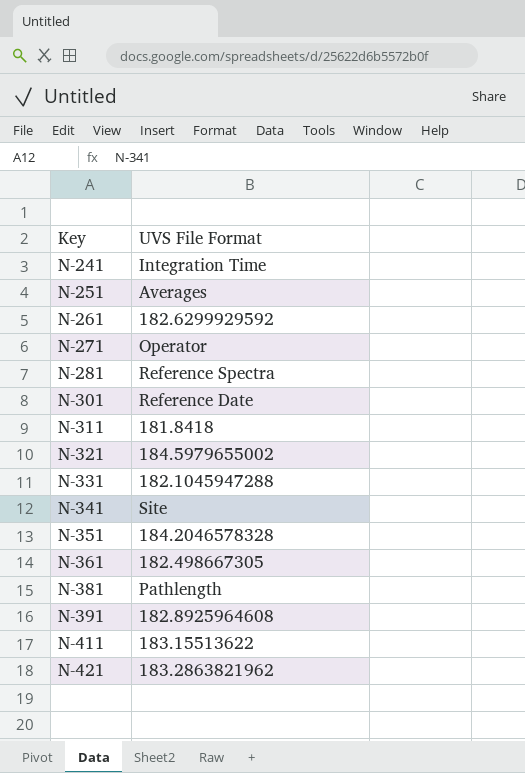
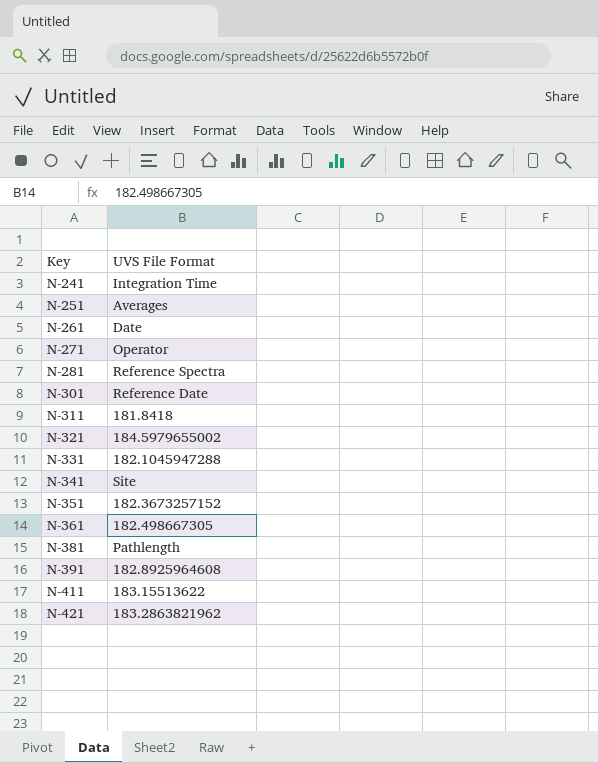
N-261 | UVS File Format: 182.6299929592 -> Date
N-351 | UVS File Format: 184.2046578328 -> 182.3673257152

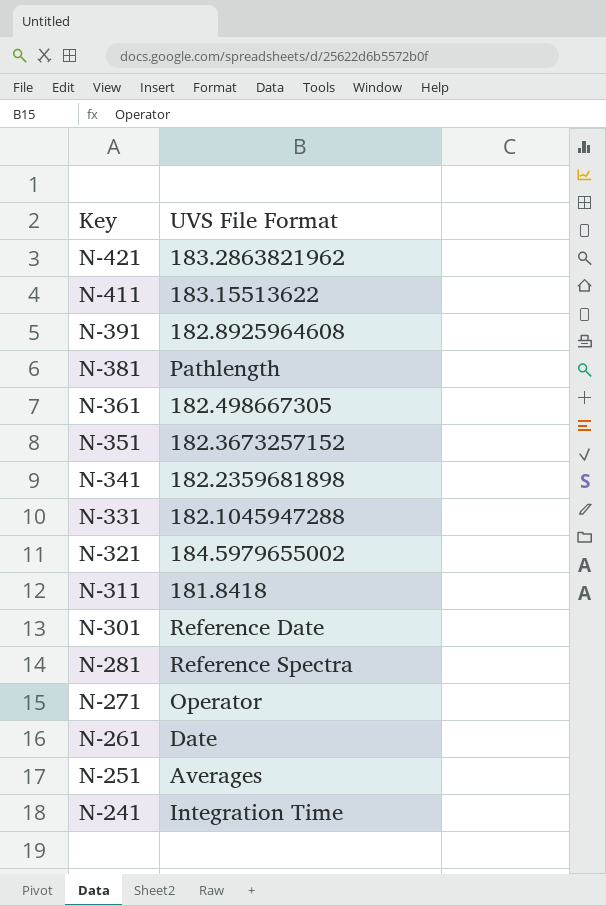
row order: Key ascending -> Key descending
N-341 | UVS File Format: Site -> 182.2359681898

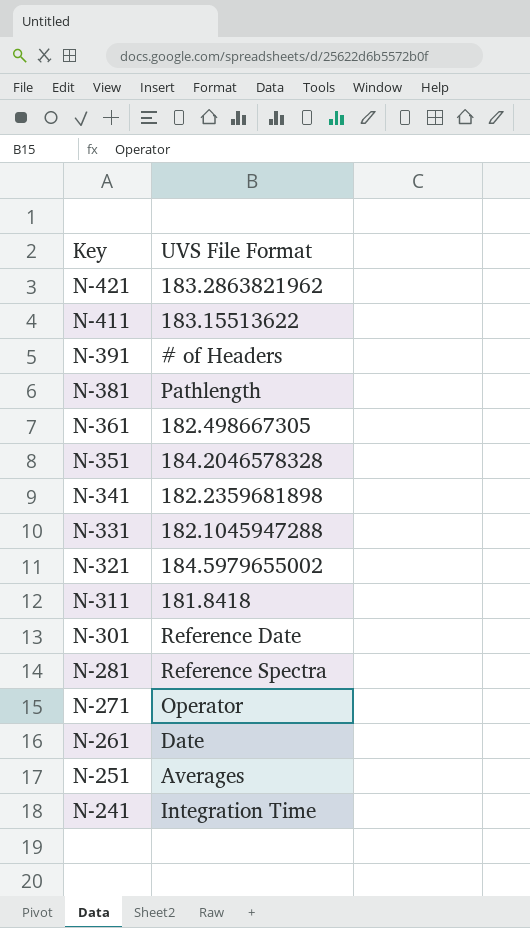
N-391 | UVS File Format: 182.8925964608 -> # of Headers
N-351 | UVS File Format: 182.3673257152 -> 184.2046578328

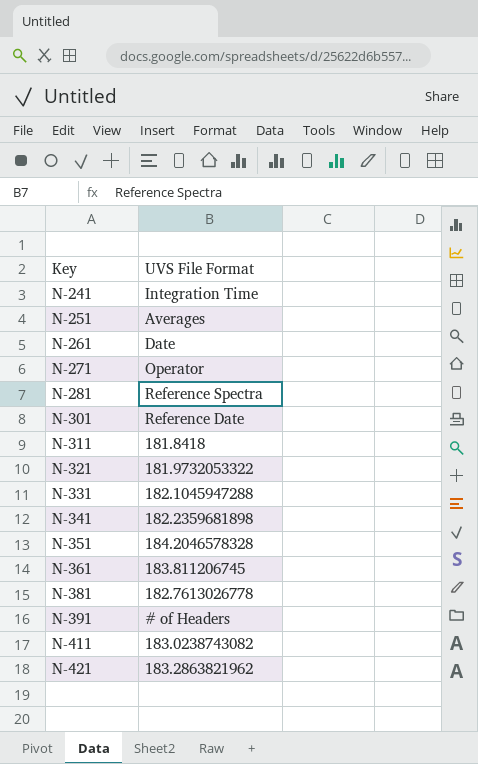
row order: Key descending -> Key ascending
N-321 | UVS File Format: 184.5979655002 -> 181.9732053322
N-361 | UVS File Format: 182.498667305 -> 183.811206745
N-381 | UVS File Format: Pathlength -> 182.7613026778
N-411 | UVS File Format: 183.15513622 -> 183.0238743082

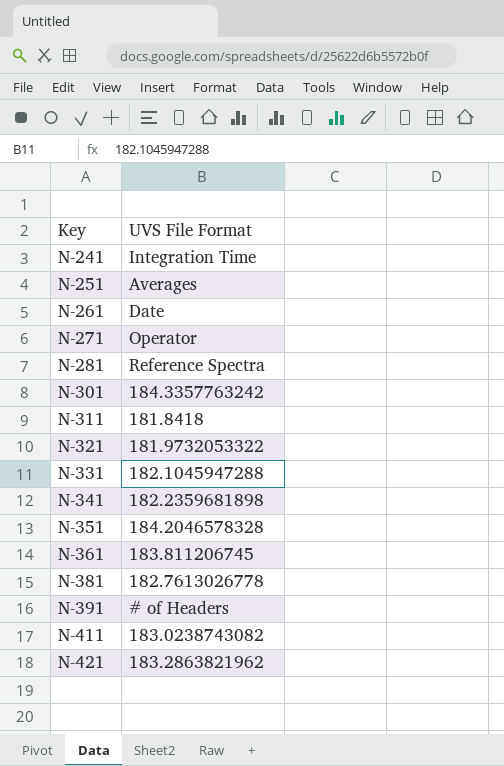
N-301 | UVS File Format: Reference Date -> 184.3357763242

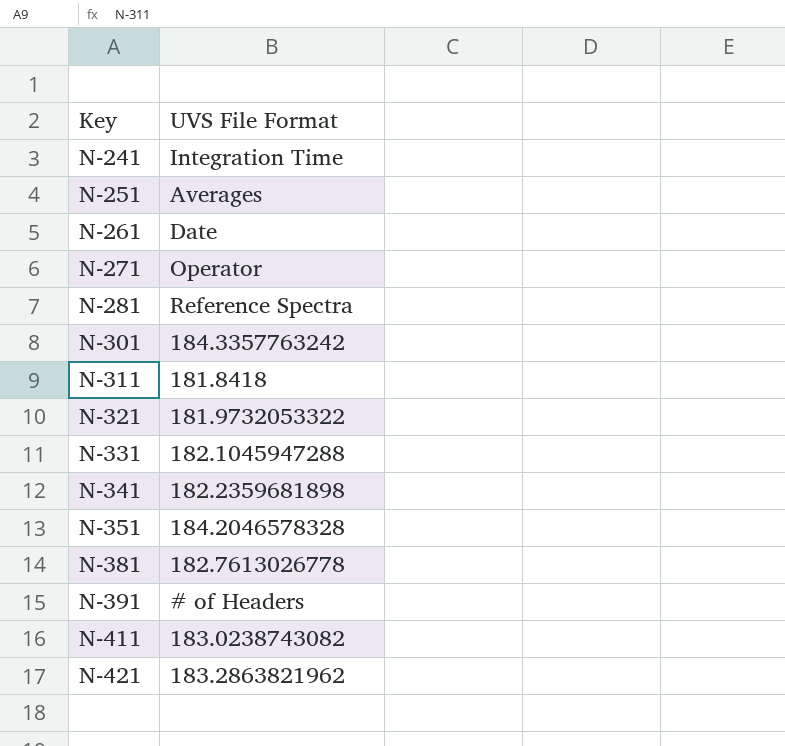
row N-361: 183.811206745 -> none

